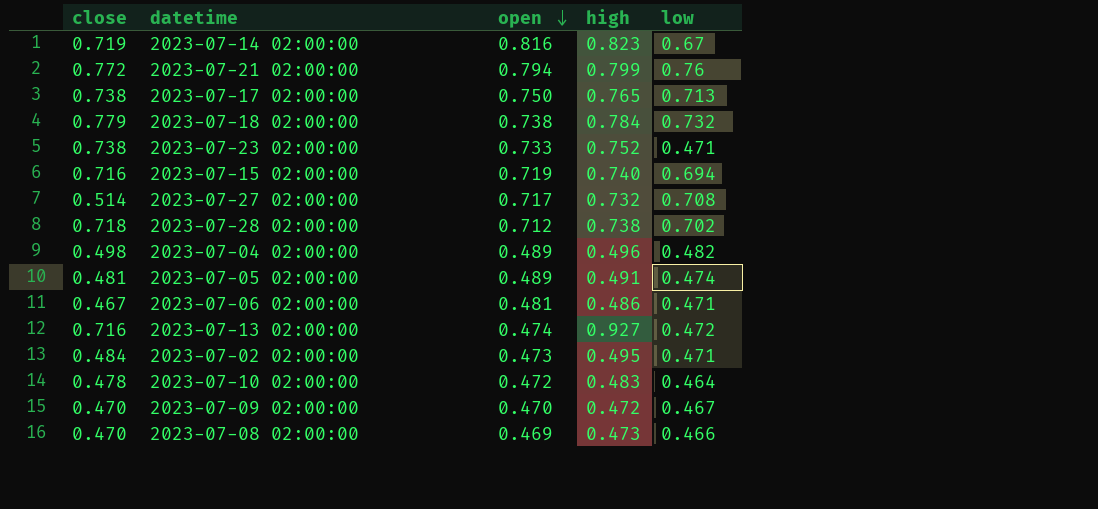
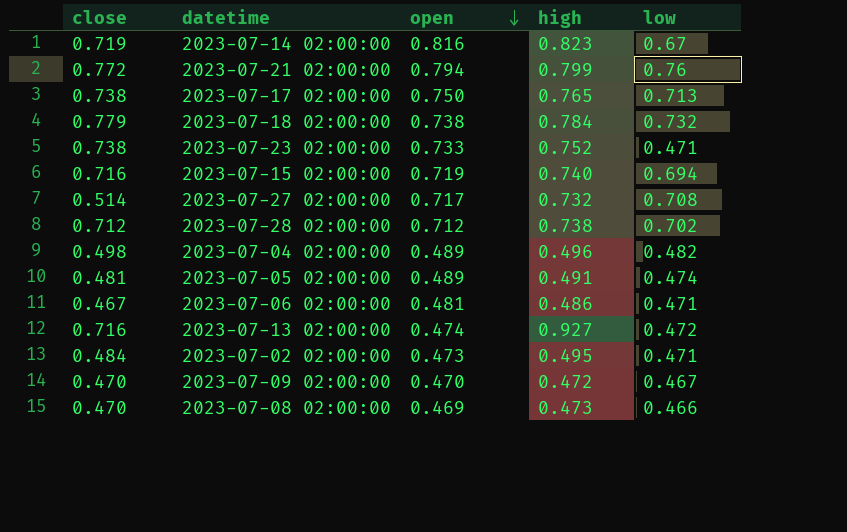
row 2023-07-10 02:00:00: 0.478 | 0.472 | 0.483 | 0.464 -> none
2023-07-28 02:00:00 | close: 0.718 -> 0.712

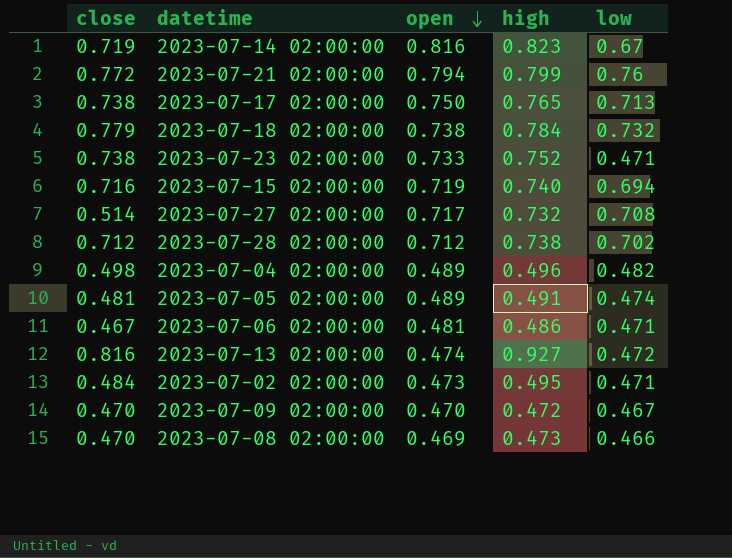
2023-07-13 02:00:00 | close: 0.716 -> 0.816

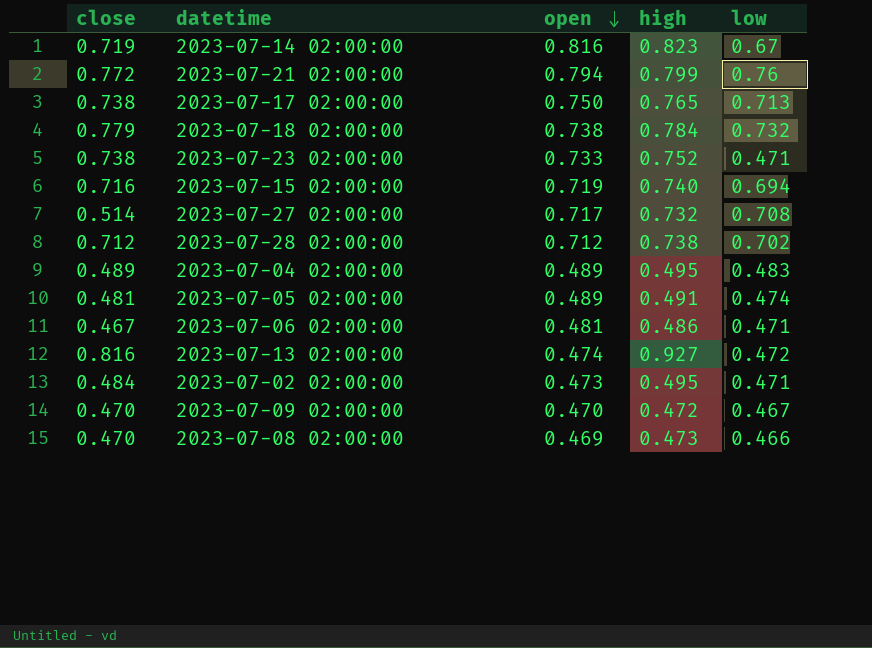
2023-07-04 02:00:00 | close: 0.498 -> 0.489
2023-07-04 02:00:00 | high: 0.496 -> 0.495
2023-07-04 02:00:00 | low: 0.482 -> 0.483

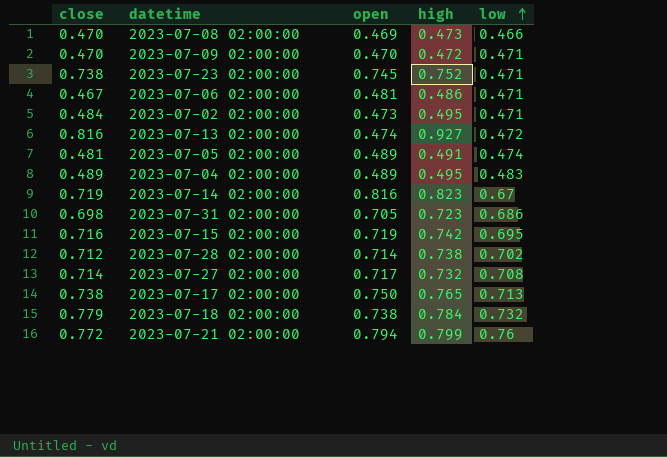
row order: open descending -> low ascending
2023-07-09 02:00:00 | low: 0.467 -> 0.471
2023-07-23 02:00:00 | open: 0.733 -> 0.745
row 2023-07-31 02:00:00: none -> 0.698 | 0.705 | 0.723 | 0.686
2023-07-15 02:00:00 | high: 0.740 -> 0.742
2023-07-15 02:00:00 | low: 0.694 -> 0.695
2023-07-28 02:00:00 | open: 0.712 -> 0.714
2023-07-27 02:00:00 | close: 0.514 -> 0.714

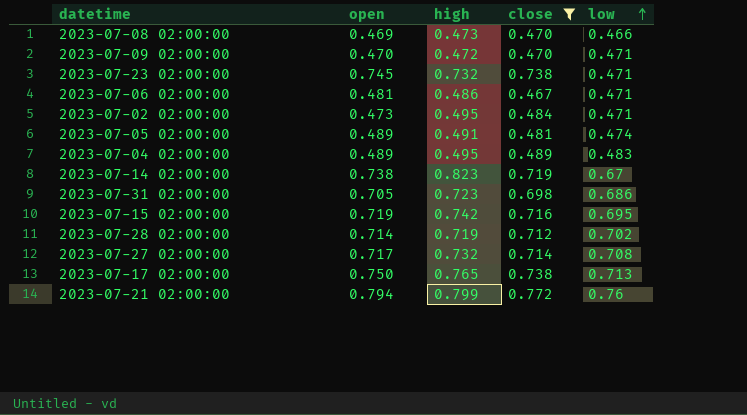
filter: none -> close <= 0.772
column close | position: 1 -> 4
2023-07-23 02:00:00 | high: 0.752 -> 0.732
2023-07-14 02:00:00 | open: 0.816 -> 0.738
2023-07-28 02:00:00 | high: 0.738 -> 0.719

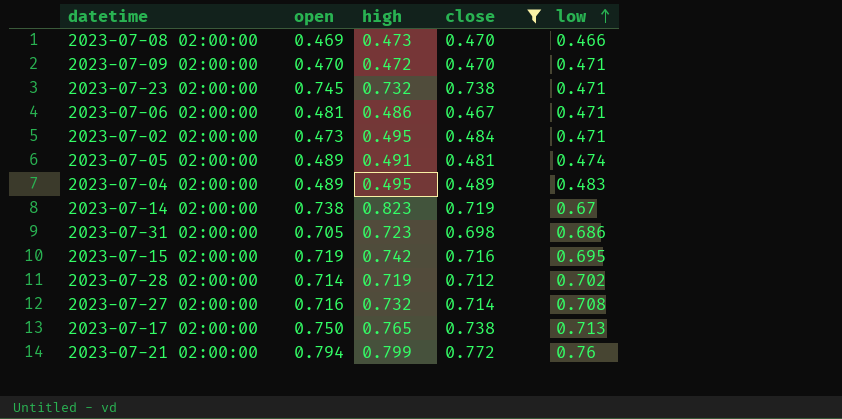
2023-07-27 02:00:00 | open: 0.717 -> 0.716

